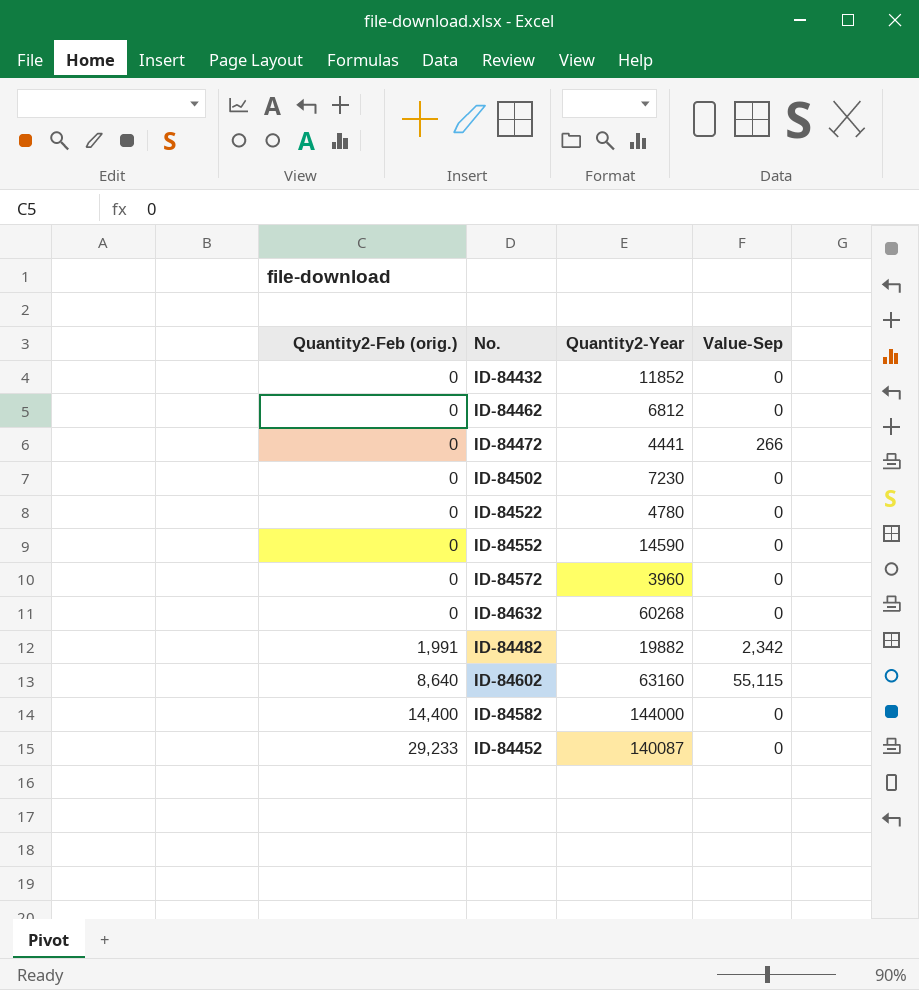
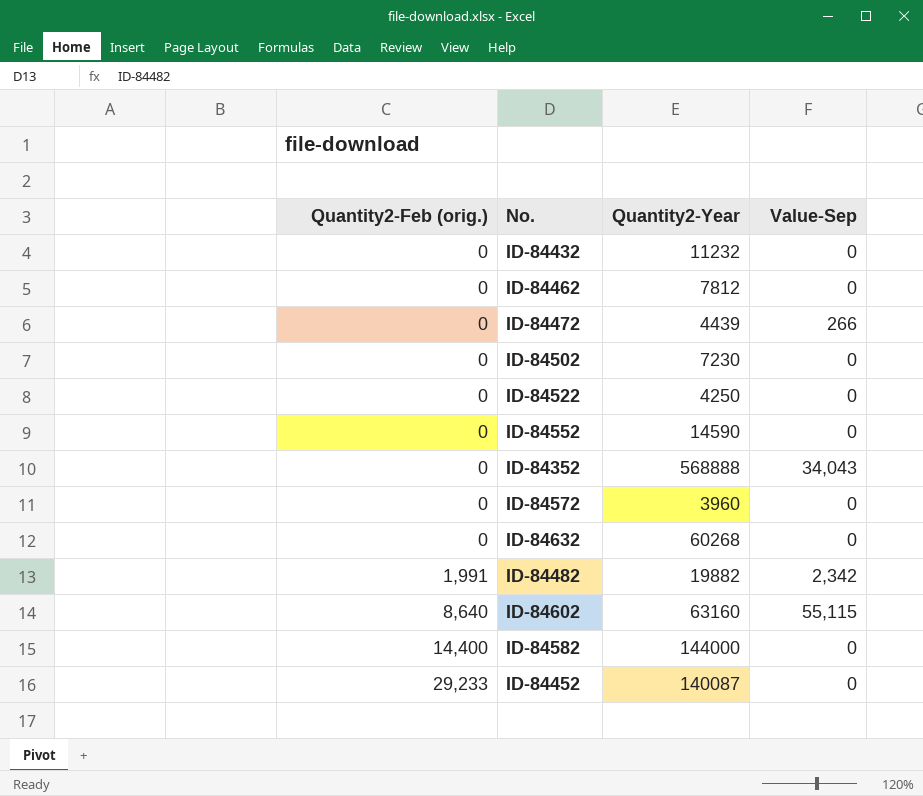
ID-84432 | Quantity2-Year: 11852 -> 11232
ID-84462 | Quantity2-Year: 6812 -> 7812
ID-84472 | Quantity2-Year: 4441 -> 4439
ID-84522 | Quantity2-Year: 4780 -> 4250
row ID-84352: none -> 0 | 568888 | 34,043

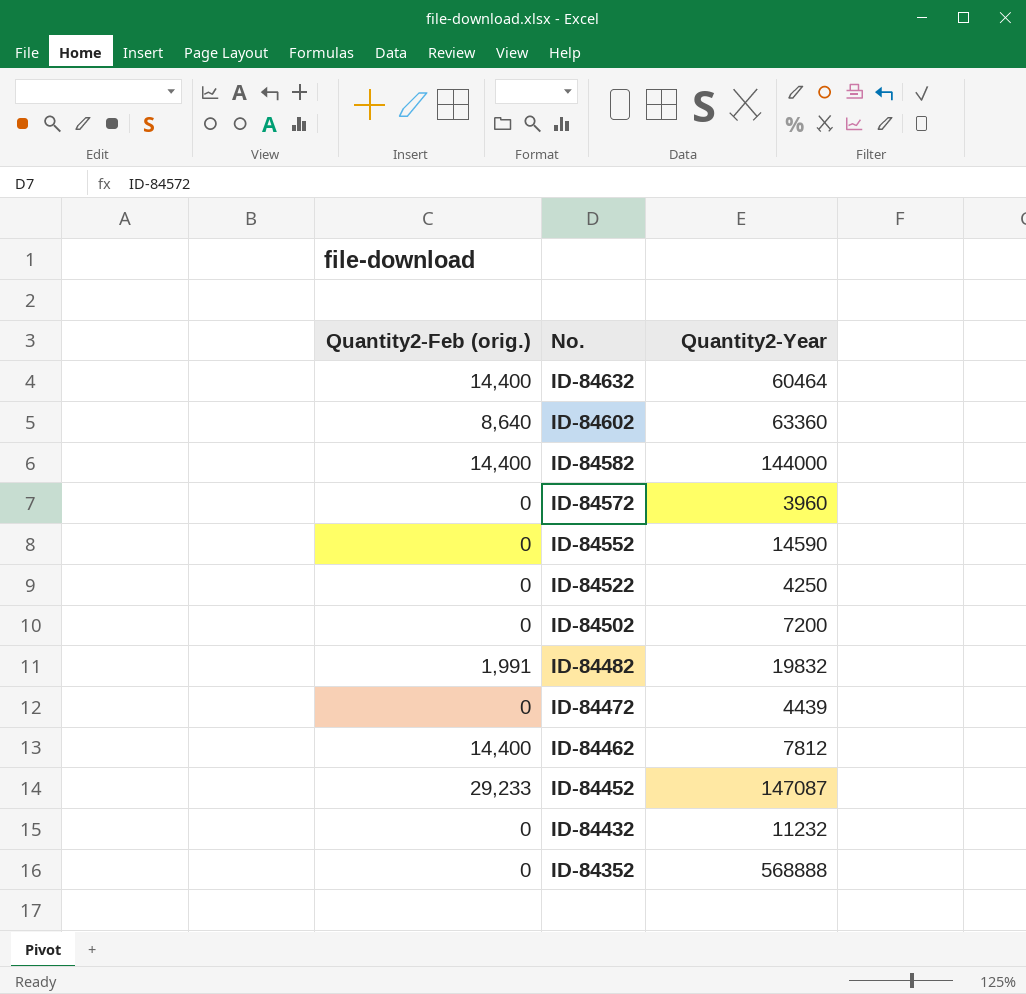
row order: Quantity2-Feb (orig.) ascending -> No. descending
column Value-Sep | position: 4 -> none
ID-84632 | Quantity2-Feb (orig.): 0 -> 14,400
ID-84632 | Quantity2-Year: 60268 -> 60464
ID-84602 | Quantity2-Year: 63160 -> 63360
ID-84502 | Quantity2-Year: 7230 -> 7200
ID-84482 | Quantity2-Year: 19882 -> 19832
ID-84462 | Quantity2-Feb (orig.): 0 -> 14,400
ID-84452 | Quantity2-Year: 140087 -> 147087

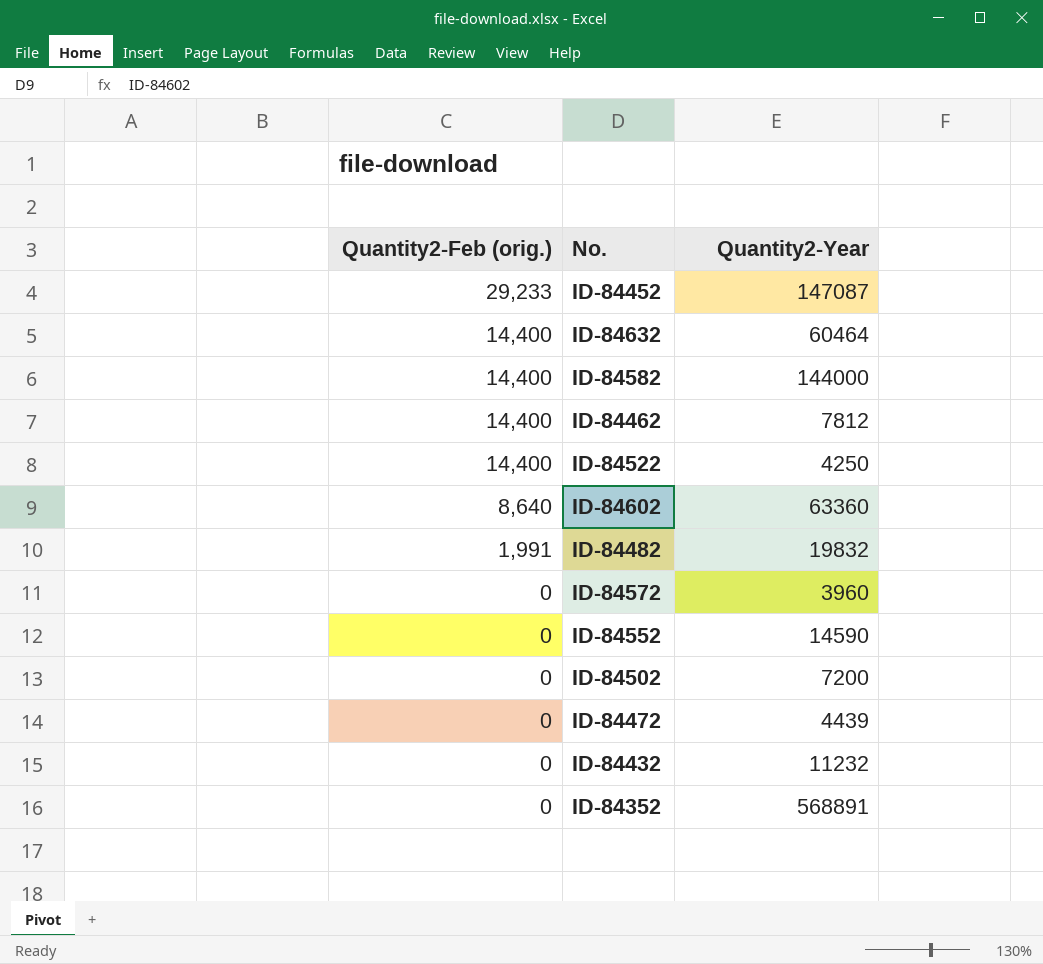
row order: No. descending -> Quantity2-Feb (orig.) descending
ID-84522 | Quantity2-Feb (orig.): 0 -> 14,400
ID-84352 | Quantity2-Year: 568888 -> 568891

